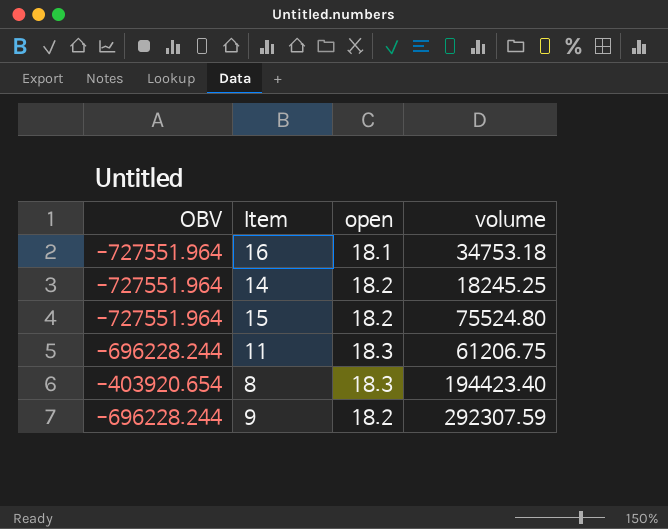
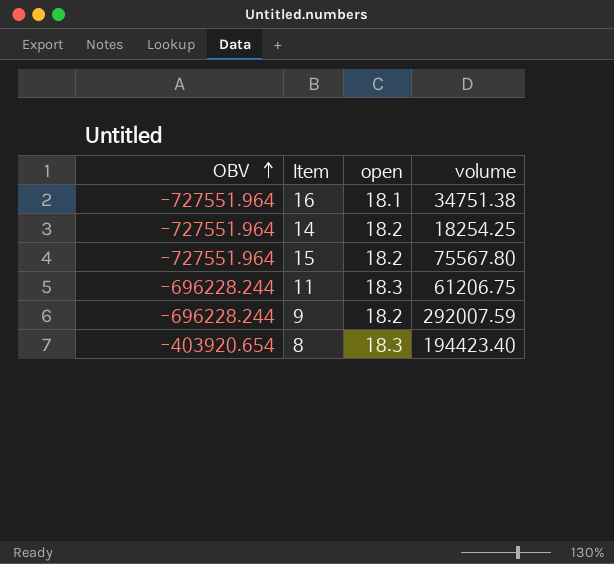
row order: none -> OBV ascending
16 | volume: 34753.18 -> 34751.38
14 | volume: 18245.25 -> 18254.25
15 | volume: 75524.80 -> 75567.80
9 | volume: 292307.59 -> 292007.59

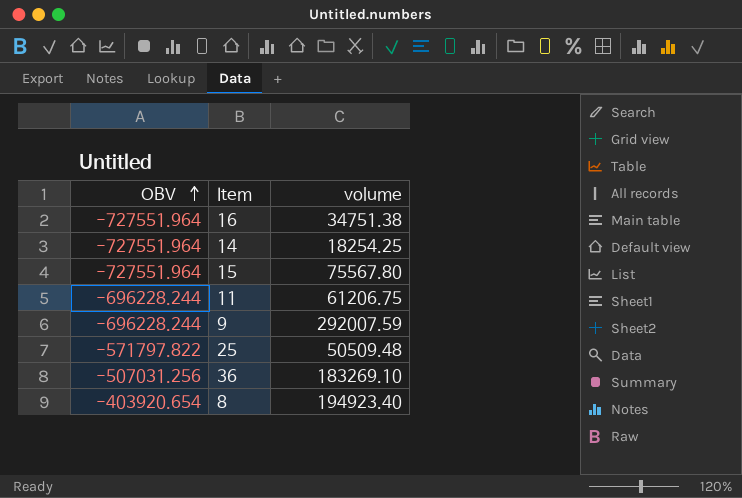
column open | position: 3 -> none
row 25: none -> -571797.822 | 50509.48
row 36: none -> -507031.256 | 183269.10
8 | volume: 194423.40 -> 194923.40

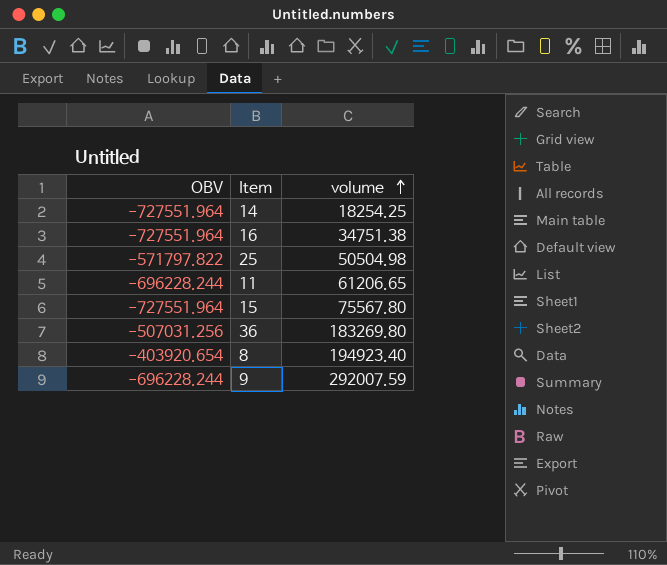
row order: OBV ascending -> volume ascending
25 | volume: 50509.48 -> 50504.98
11 | volume: 61206.75 -> 61206.65
36 | volume: 183269.10 -> 183269.80

